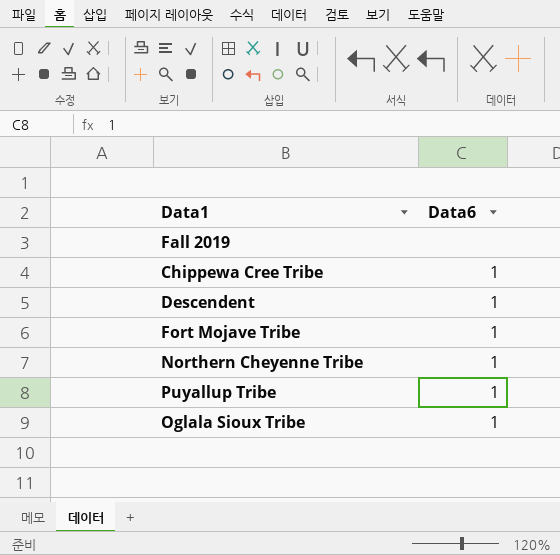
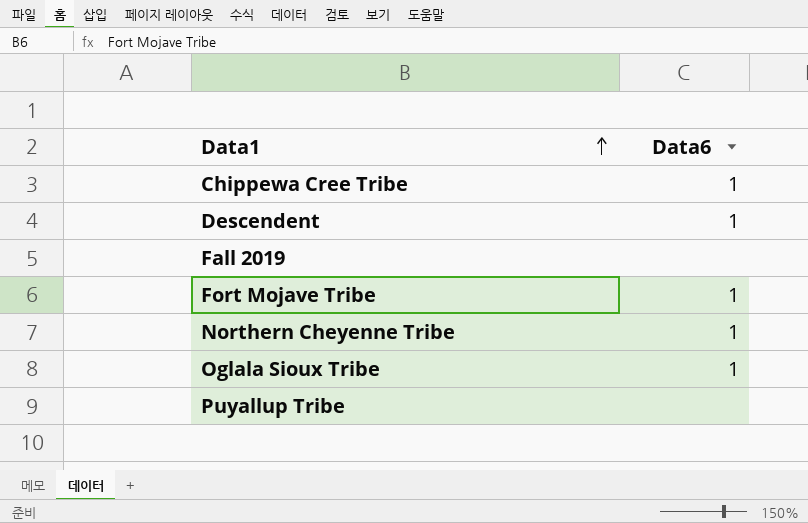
row order: none -> Data1 ascending
Puyallup Tribe | Data6: 1 -> none

